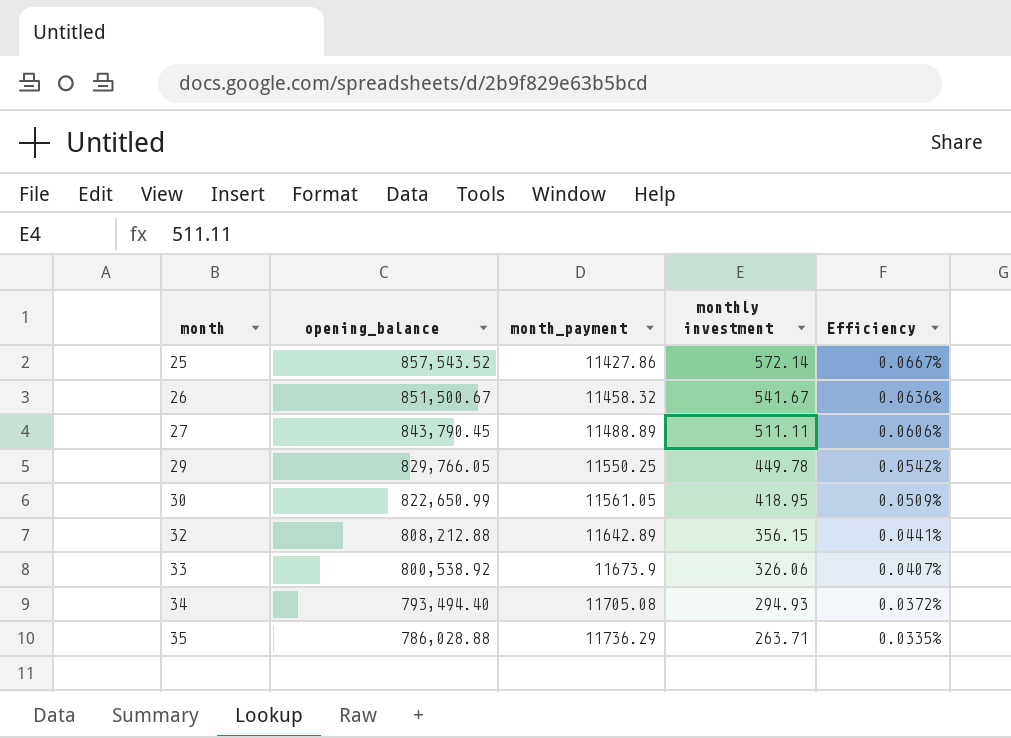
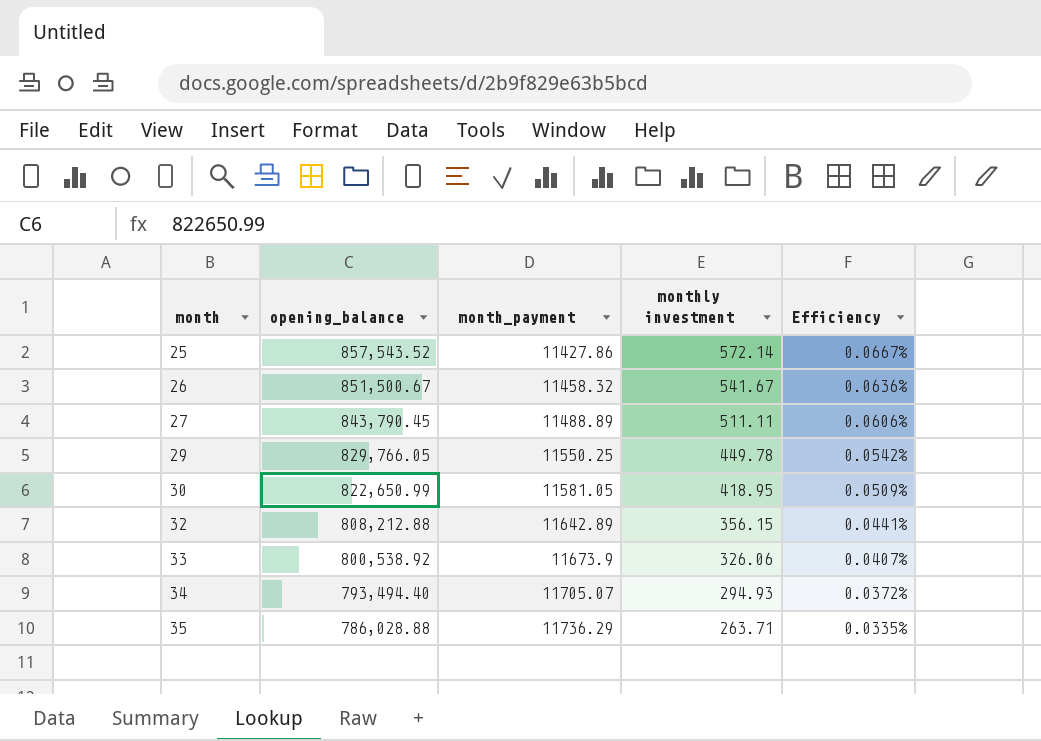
30 | month_payment: 11561.05 -> 11581.05
34 | month_payment: 11705.08 -> 11705.07

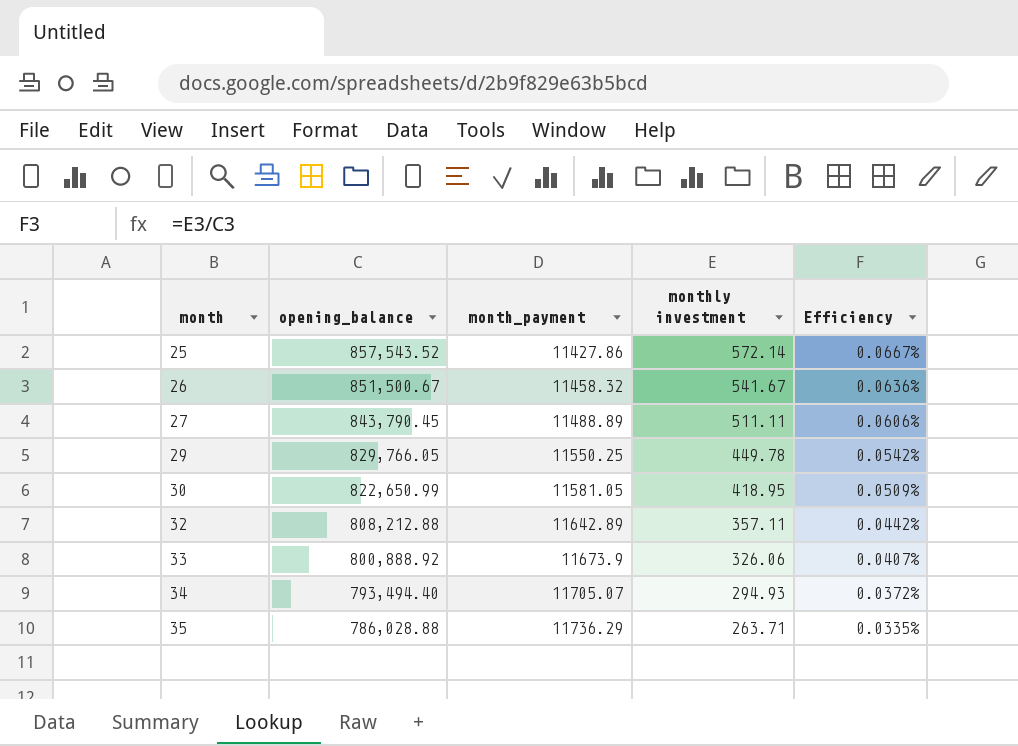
32 | monthly investment: 356.15 -> 357.11
32 | Efficiency: 0.0441% -> 0.0442%
33 | opening_balance: 800,538.92 -> 800,888.92

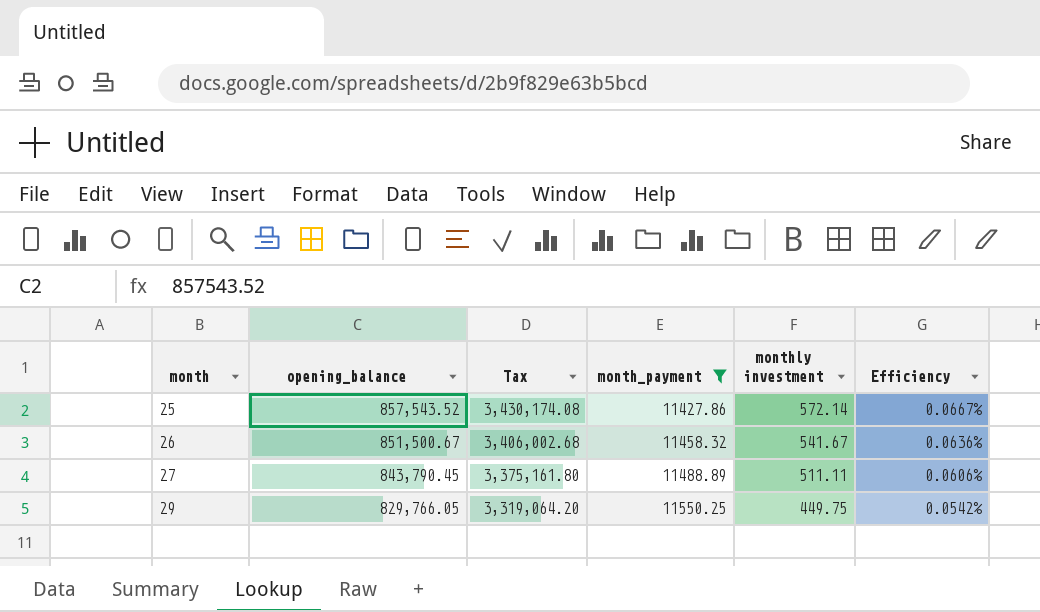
filter: none -> month_payment <= 11550.25
column Tax | formula: none -> [opening_balance] * 4
29 | monthly investment: 449.78 -> 449.75

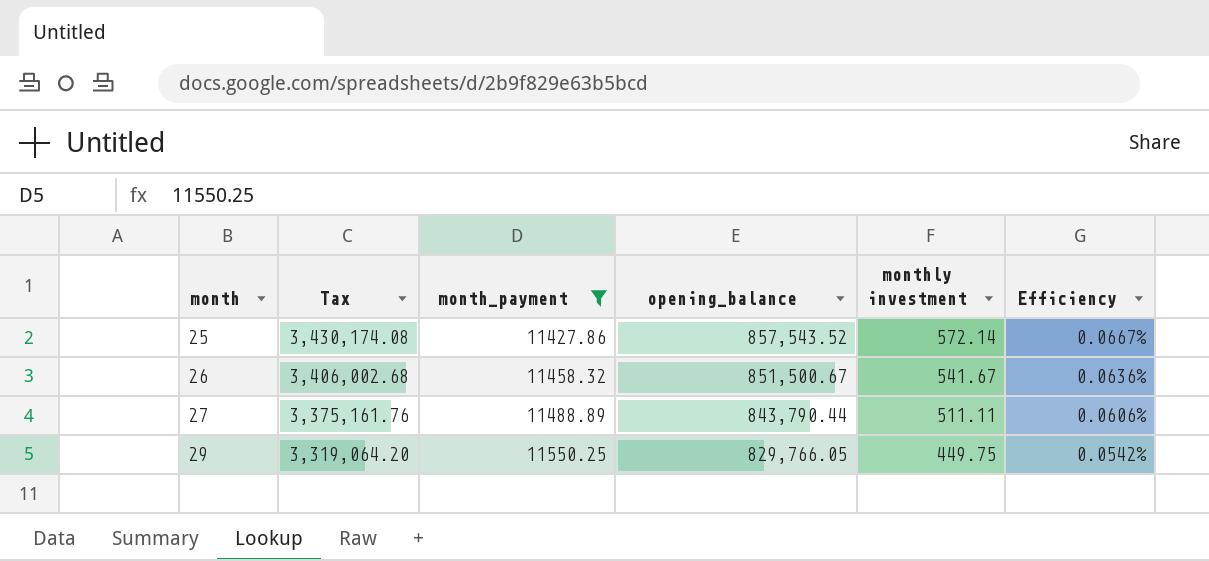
column opening_balance | position: 2 -> 4
27 | Tax: 3,375,161.80 -> 3,375,161.76
27 | opening_balance: 843,790.45 -> 843,790.44

